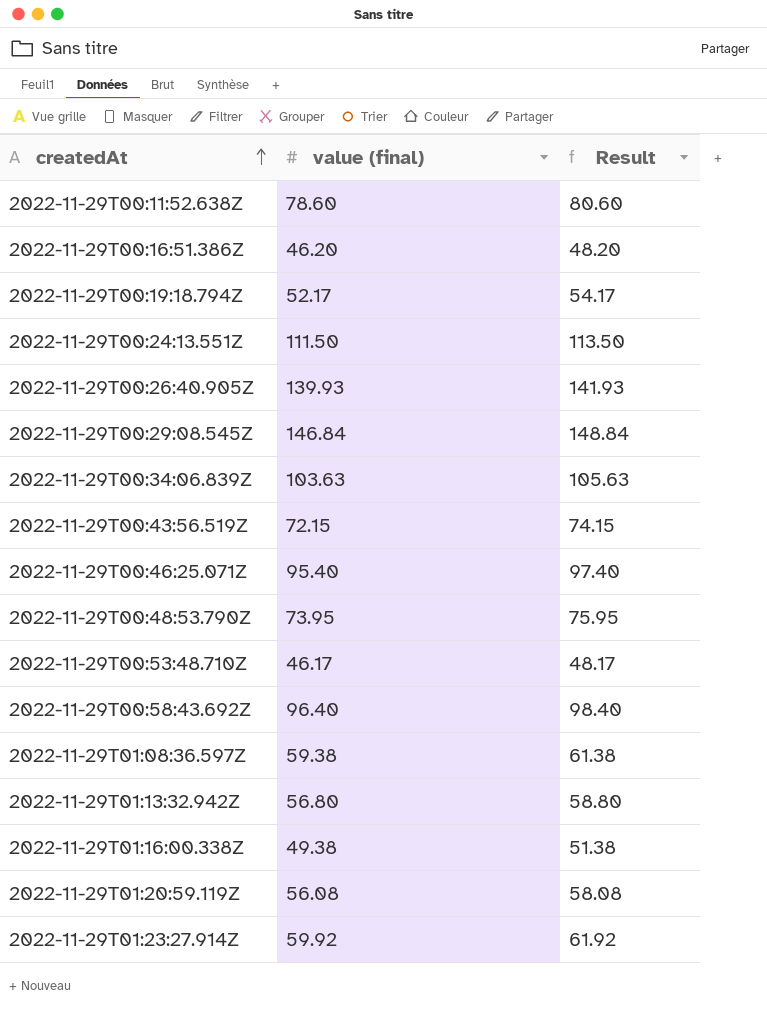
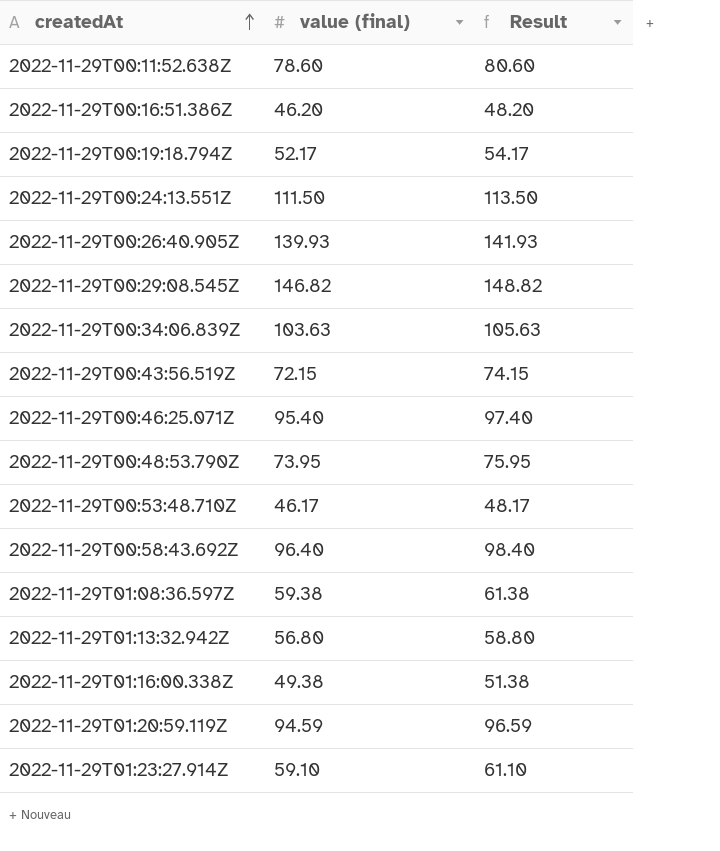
2022-11-29T00:29:08.545Z | value (final): 146.84 -> 146.82
2022-11-29T00:29:08.545Z | Result: 148.84 -> 148.82
2022-11-29T01:20:59.119Z | value (final): 56.08 -> 94.59
2022-11-29T01:20:59.119Z | Result: 58.08 -> 96.59
2022-11-29T01:23:27.914Z | value (final): 59.92 -> 59.10
2022-11-29T01:23:27.914Z | Result: 61.92 -> 61.10

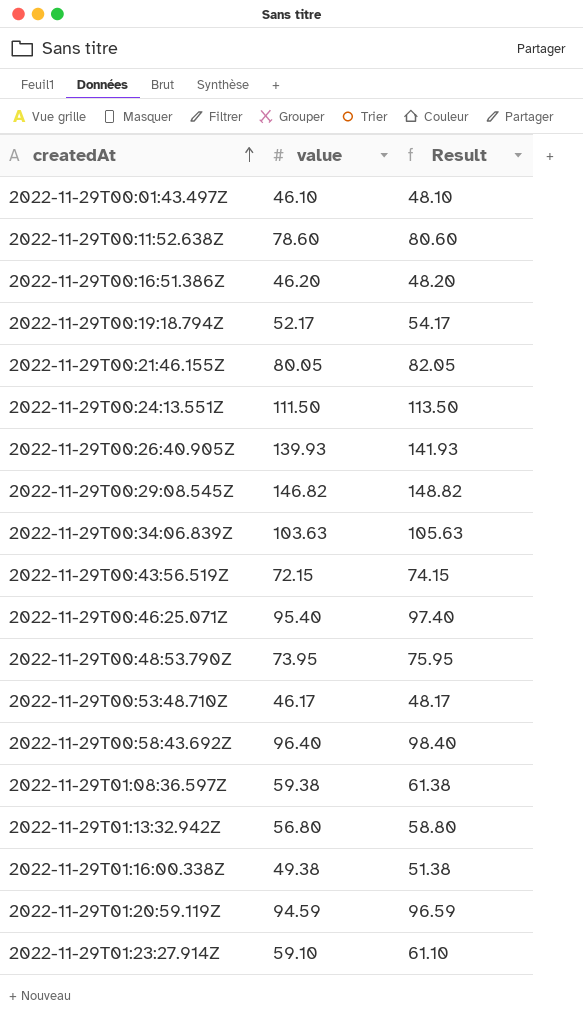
column name: value (final) -> value
row 2022-11-29T00:01:43.497Z: none -> 46.10 | 48.10
row 2022-11-29T00:21:46.155Z: none -> 80.05 | 82.05

